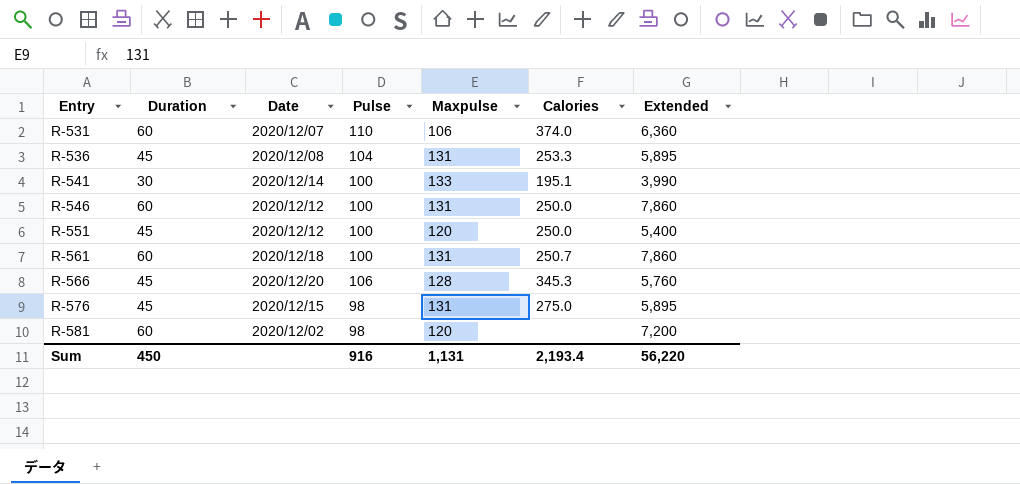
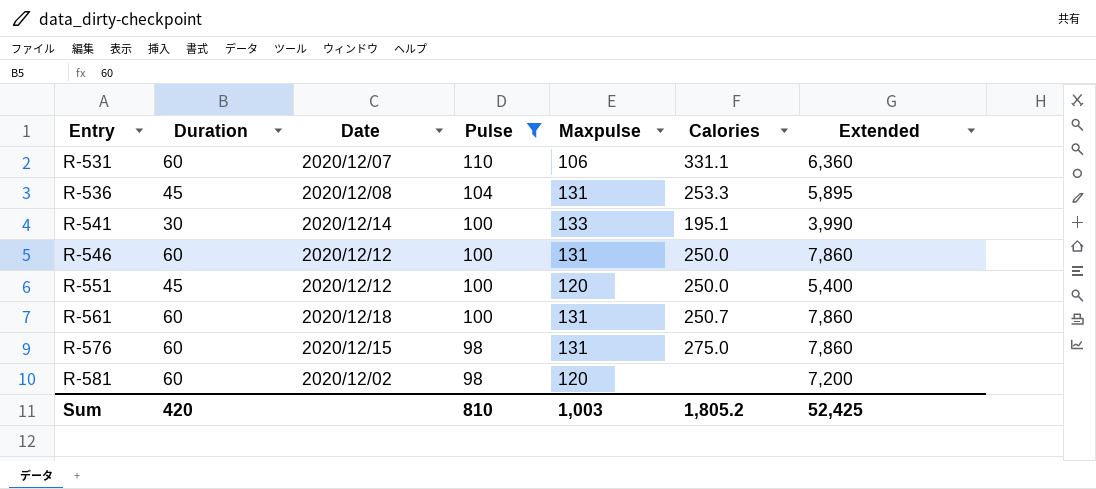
filter: none -> Pulse != 106
R-531 | Calories: 374.0 -> 331.1
R-576 | Duration: 45 -> 60
R-576 | Extended: 5,895 -> 7,860
Sum | Duration: 450 -> 420
Sum | Pulse: 916 -> 810
Sum | Maxpulse: 1,131 -> 1,003
Sum | Calories: 2,193.4 -> 1,805.2
Sum | Extended: 56,220 -> 52,425

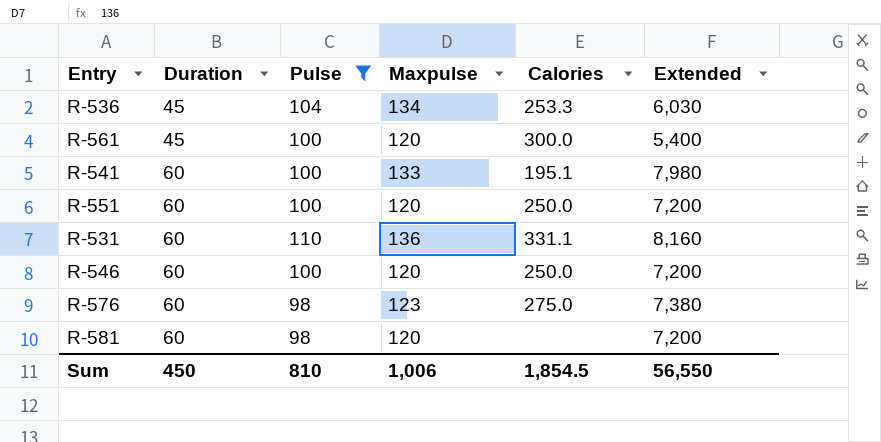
row order: Entry ascending -> Duration ascending
column Date | position: 3 -> none
R-536 | Maxpulse: 131 -> 134
R-536 | Extended: 5,895 -> 6,030
R-561 | Duration: 60 -> 45
R-561 | Maxpulse: 131 -> 120
R-561 | Calories: 250.7 -> 300.0
R-561 | Extended: 7,860 -> 5,400
R-541 | Duration: 30 -> 60
R-541 | Extended: 3,990 -> 7,980
R-551 | Duration: 45 -> 60
R-551 | Extended: 5,400 -> 7,200
R-531 | Maxpulse: 106 -> 136
R-531 | Extended: 6,360 -> 8,160
R-546 | Maxpulse: 131 -> 120
R-546 | Extended: 7,860 -> 7,200
R-576 | Maxpulse: 131 -> 123
R-576 | Extended: 7,860 -> 7,380
Sum | Duration: 420 -> 450
Sum | Maxpulse: 1,003 -> 1,006
Sum | Calories: 1,805.2 -> 1,854.5
Sum | Extended: 52,425 -> 56,550

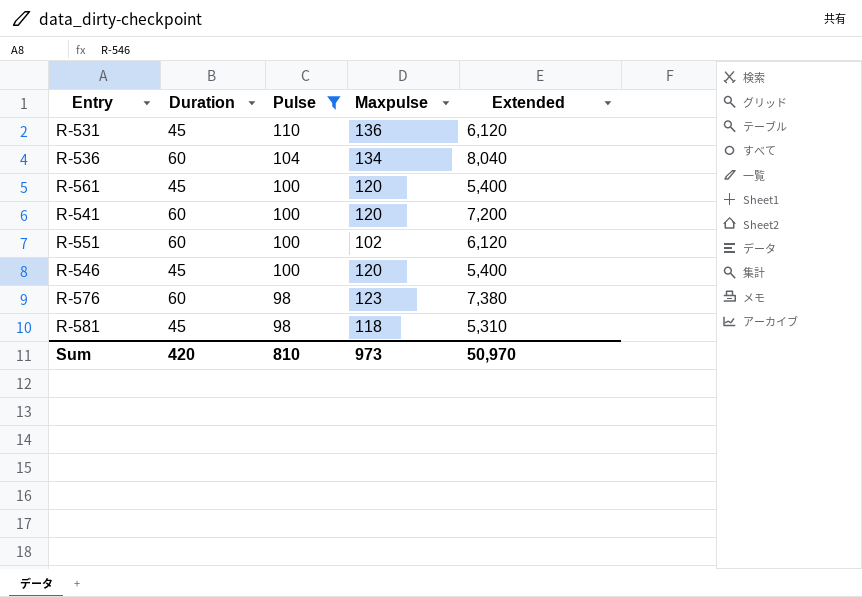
row order: Duration ascending -> Pulse descending
column Calories | position: 5 -> none
R-531 | Duration: 60 -> 45
R-531 | Extended: 8,160 -> 6,120
R-536 | Duration: 45 -> 60
R-536 | Extended: 6,030 -> 8,040
R-541 | Maxpulse: 133 -> 120
R-541 | Extended: 7,980 -> 7,200
R-551 | Maxpulse: 120 -> 102
R-551 | Extended: 7,200 -> 6,120
R-546 | Duration: 60 -> 45
R-546 | Extended: 7,200 -> 5,400
R-581 | Duration: 60 -> 45
R-581 | Maxpulse: 120 -> 118
R-581 | Extended: 7,200 -> 5,310
Sum | Duration: 450 -> 420
Sum | Maxpulse: 1,006 -> 973
Sum | Extended: 56,550 -> 50,970

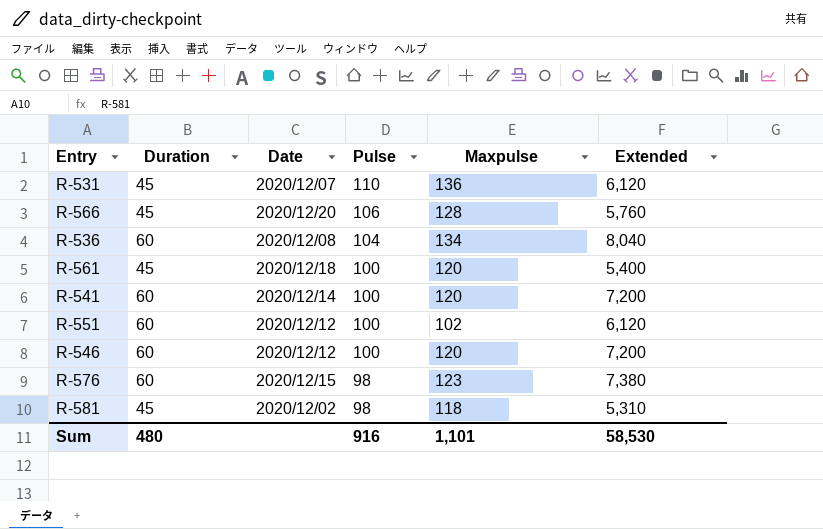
filter: Pulse != 106 -> none
column Date | position: none -> 3
R-546 | Duration: 45 -> 60
R-546 | Extended: 5,400 -> 7,200
Sum | Duration: 420 -> 480
Sum | Pulse: 810 -> 916
Sum | Maxpulse: 973 -> 1,101
Sum | Extended: 50,970 -> 58,530

